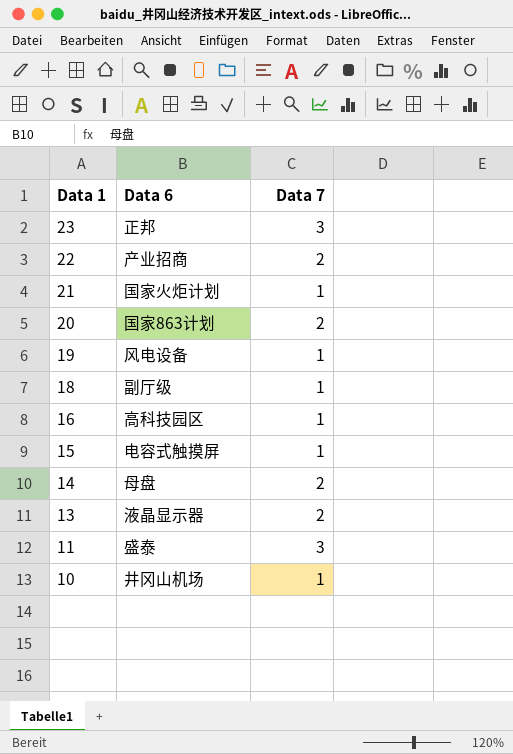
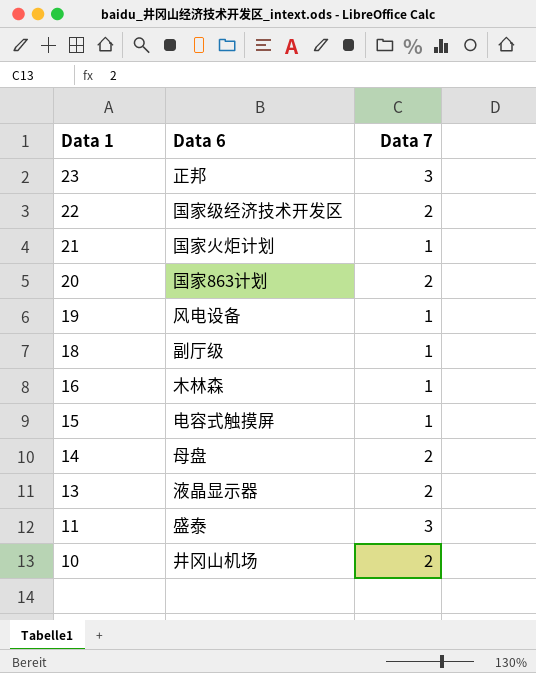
22 | Data 6: 产业招商 -> 国家级经济技术开发区
16 | Data 6: 高科技园区 -> 木林森
10 | Data 7: 1 -> 2

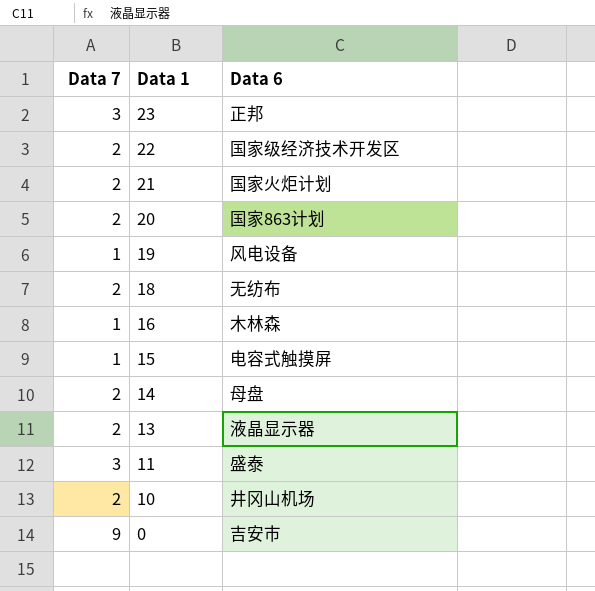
column Data 7 | position: 3 -> 1
21 | Data 7: 1 -> 2
18 | Data 7: 1 -> 2
18 | Data 6: 副厅级 -> 无纺布
row 0: none -> 9 | 吉安市

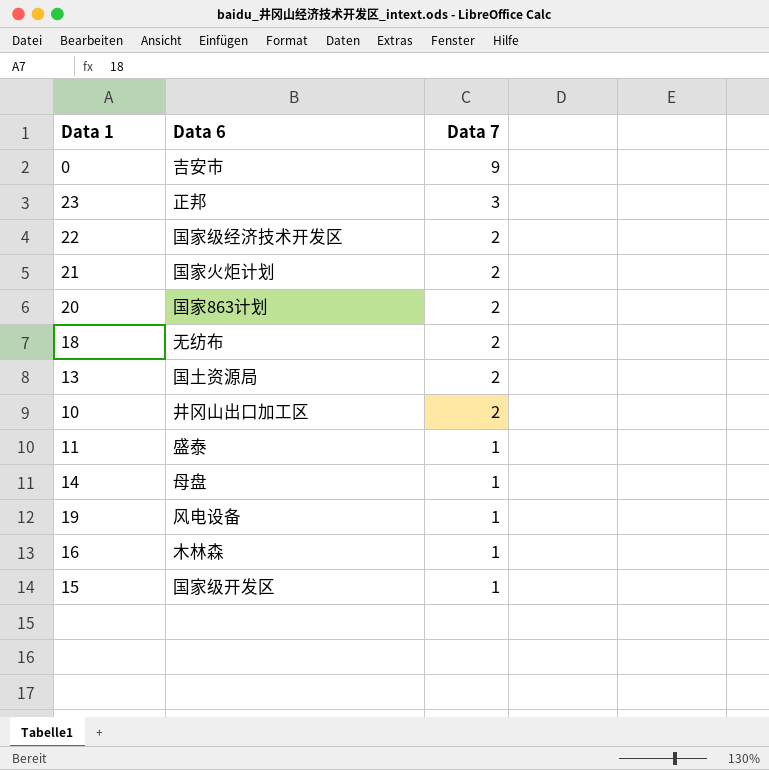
row order: Data 1 descending -> Data 7 descending
column Data 7 | position: 1 -> 3
13 | Data 6: 液晶显示器 -> 国土资源局
10 | Data 6: 井冈山机场 -> 井冈山出口加工区
11 | Data 7: 3 -> 1
14 | Data 7: 2 -> 1
15 | Data 6: 电容式触摸屏 -> 国家级开发区

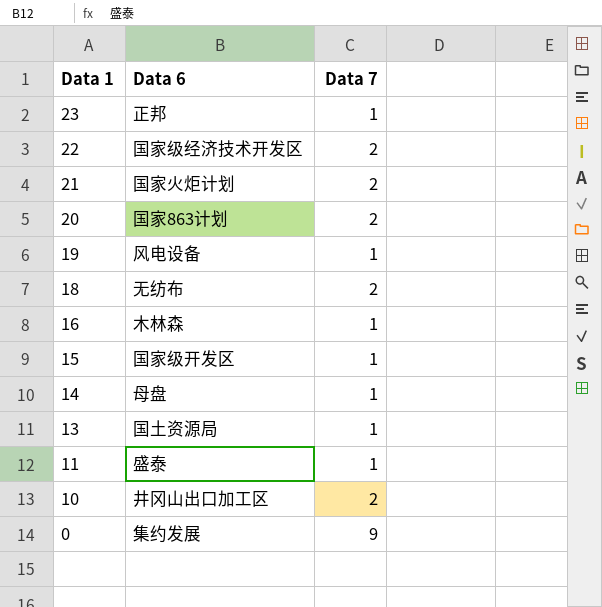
row order: Data 7 descending -> Data 1 descending
23 | Data 7: 3 -> 1
13 | Data 7: 2 -> 1
0 | Data 6: 吉安市 -> 集约发展

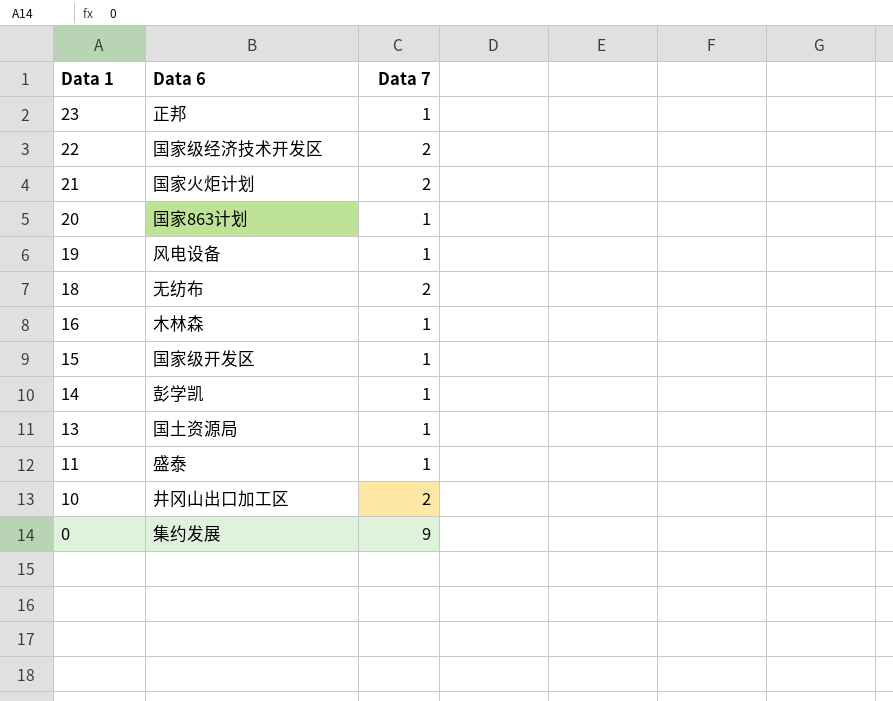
20 | Data 7: 2 -> 1
14 | Data 6: 母盘 -> 彭学凯

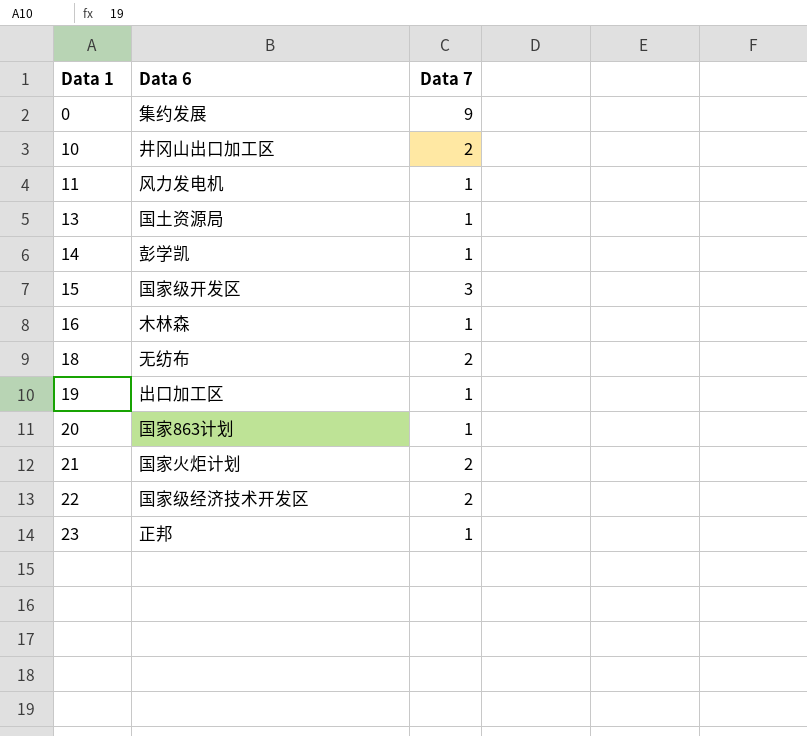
row order: Data 1 descending -> Data 1 ascending
11 | Data 6: 盛泰 -> 风力发电机
15 | Data 7: 1 -> 3
19 | Data 6: 风电设备 -> 出口加工区

